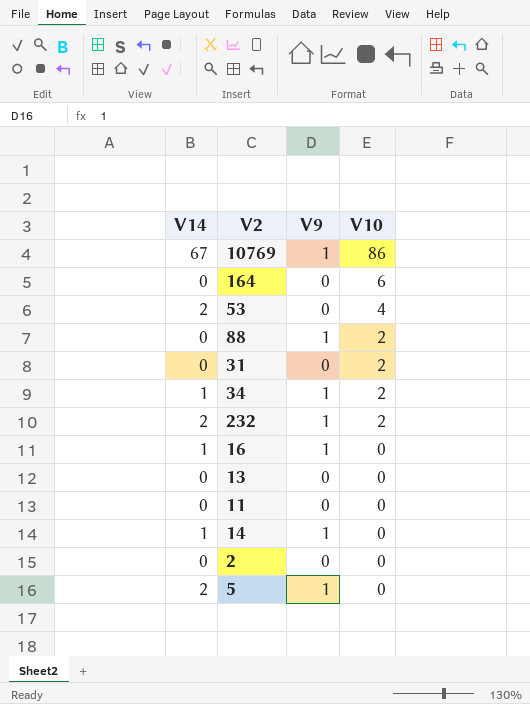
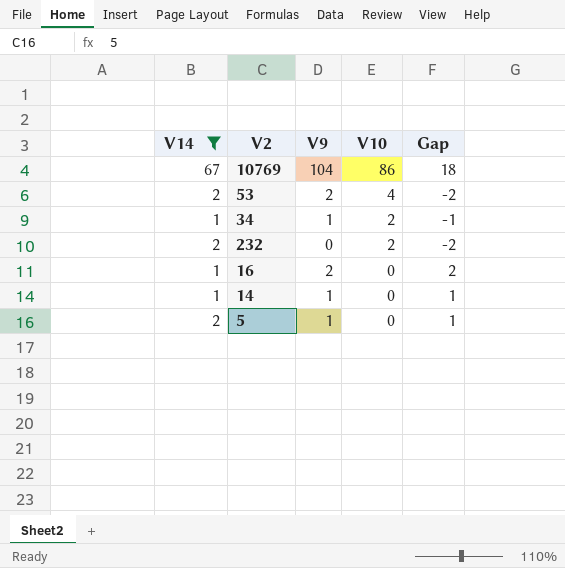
filter: none -> V14 != 0
column Gap | formula: none -> [V9] - [V10]
10769 | V9: 1 -> 104
53 | V9: 0 -> 2
232 | V9: 1 -> 0
16 | V9: 1 -> 2

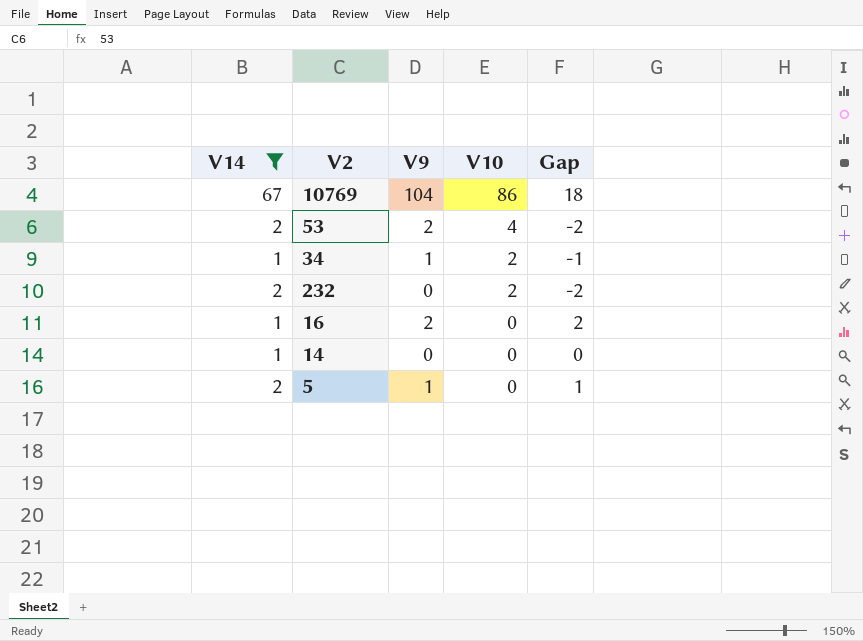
14 | V9: 1 -> 0
14 | Gap: 1 -> 0

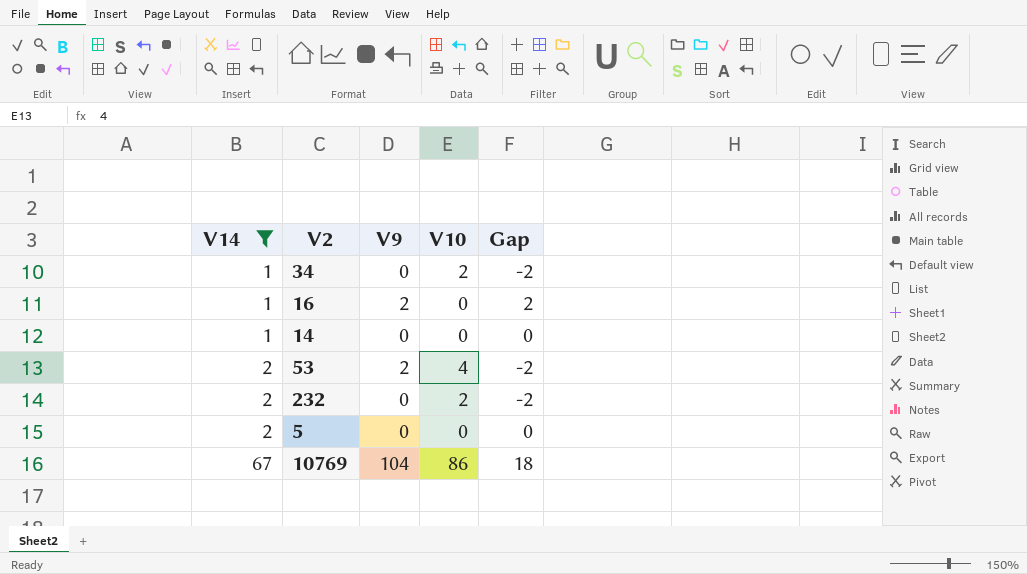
row order: V10 descending -> V14 ascending
34 | V9: 1 -> 0
34 | Gap: -1 -> -2
5 | V9: 1 -> 0
5 | Gap: 1 -> 0

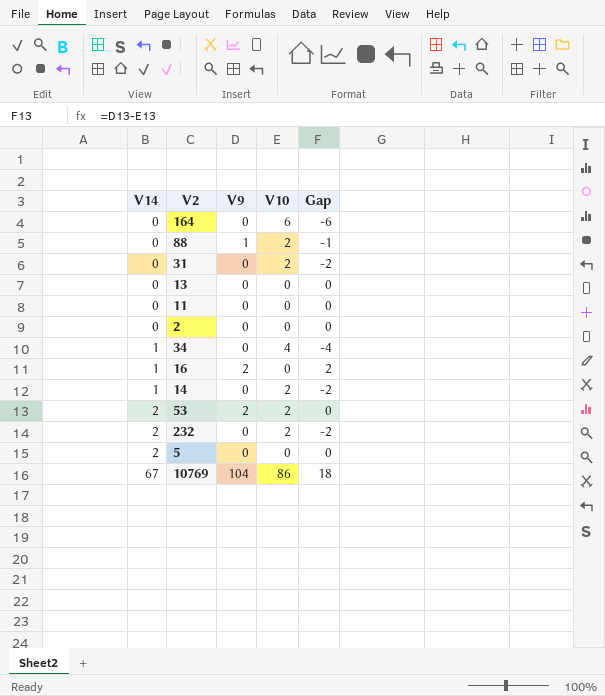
filter: V14 != 0 -> none
34 | V10: 2 -> 4
34 | Gap: -2 -> -4
14 | V10: 0 -> 2
14 | Gap: 0 -> -2
53 | V10: 4 -> 2
53 | Gap: -2 -> 0

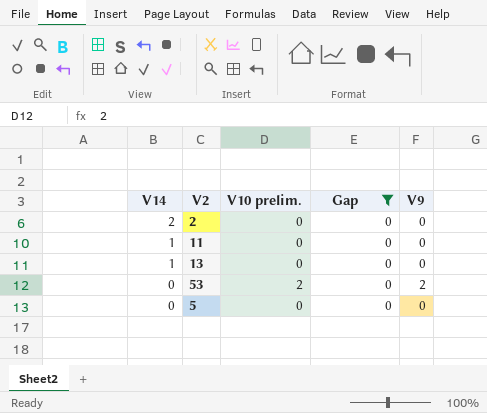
filter: none -> Gap = 0
row order: V14 ascending -> V14 descending
column name: V10 -> V10 prelim.
column V9 | position: 3 -> 5
2 | V14: 0 -> 2
11 | V14: 0 -> 1
13 | V14: 0 -> 1
53 | V14: 2 -> 0
5 | V14: 2 -> 0

